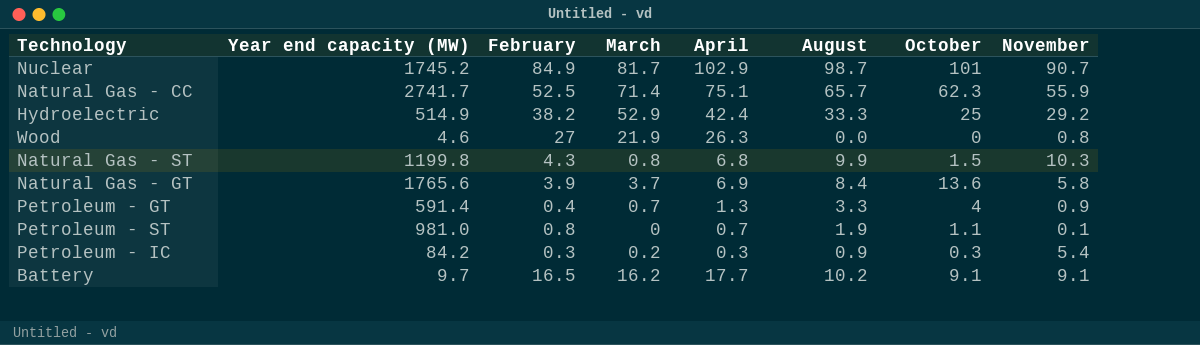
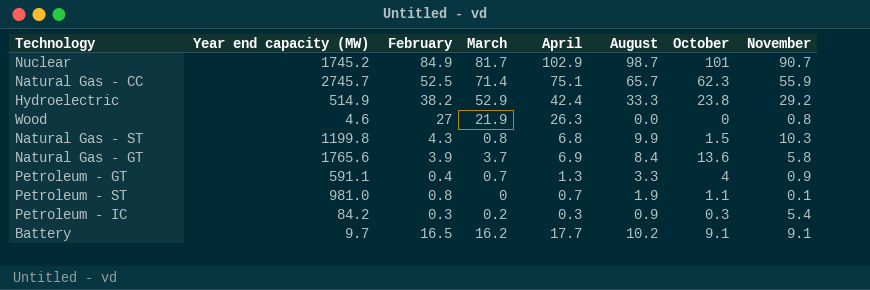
Natural Gas - CC | Year end capacity (MW): 2741.7 -> 2745.7
Hydroelectric | October: 25 -> 23.8
Petroleum - GT | Year end capacity (MW): 591.4 -> 591.1

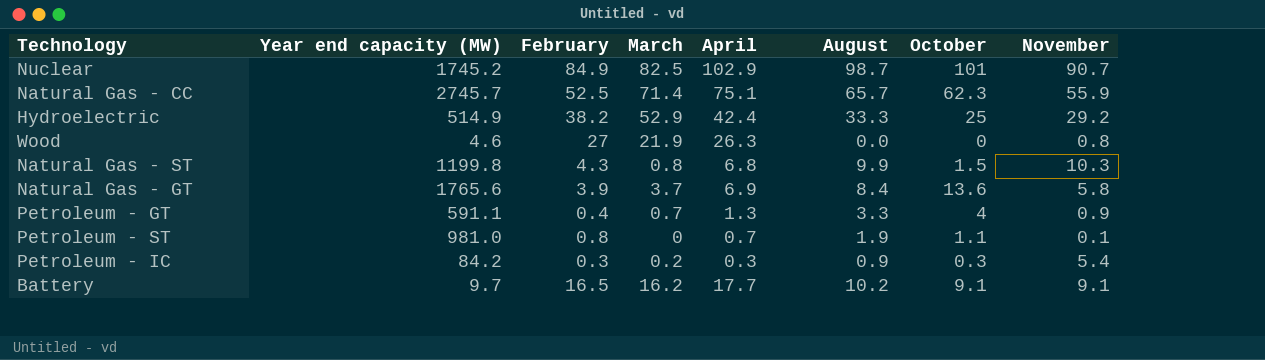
Nuclear | March: 81.7 -> 82.5
Hydroelectric | October: 23.8 -> 25

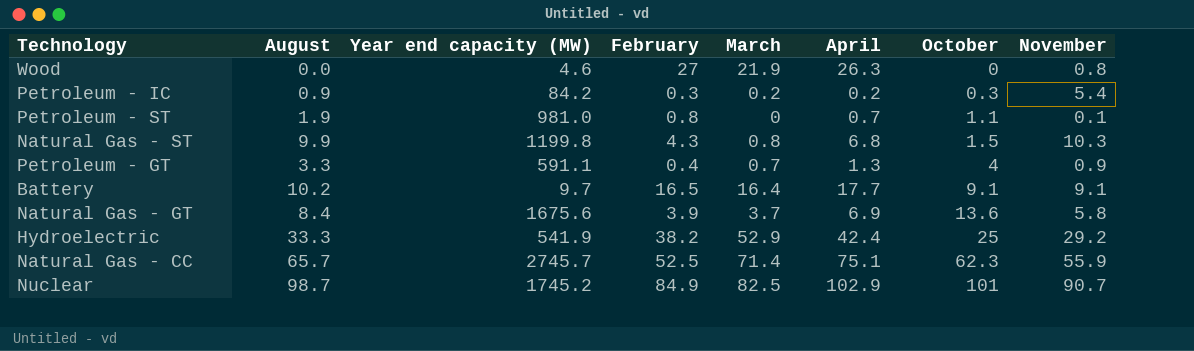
row order: none -> October ascending
column August | position: 6 -> 2
Petroleum - IC | April: 0.3 -> 0.2
Battery | March: 16.2 -> 16.4
Natural Gas - GT | Year end capacity (MW): 1765.6 -> 1675.6
Hydroelectric | Year end capacity (MW): 514.9 -> 541.9

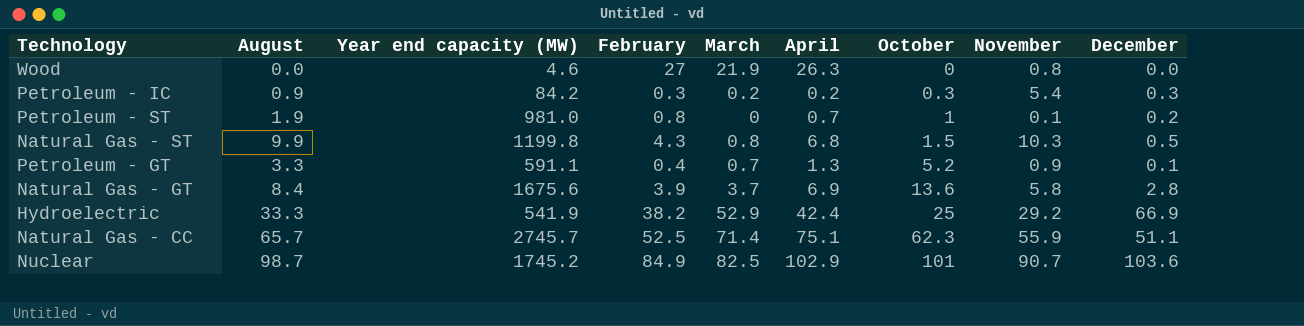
column December | position: none -> 9
row Battery: 10.2 | 9.7 | 16.5 | 16.4 | 17.7 | 9.1 | 9.1 -> none
Petroleum - ST | October: 1.1 -> 1
Petroleum - GT | October: 4 -> 5.2

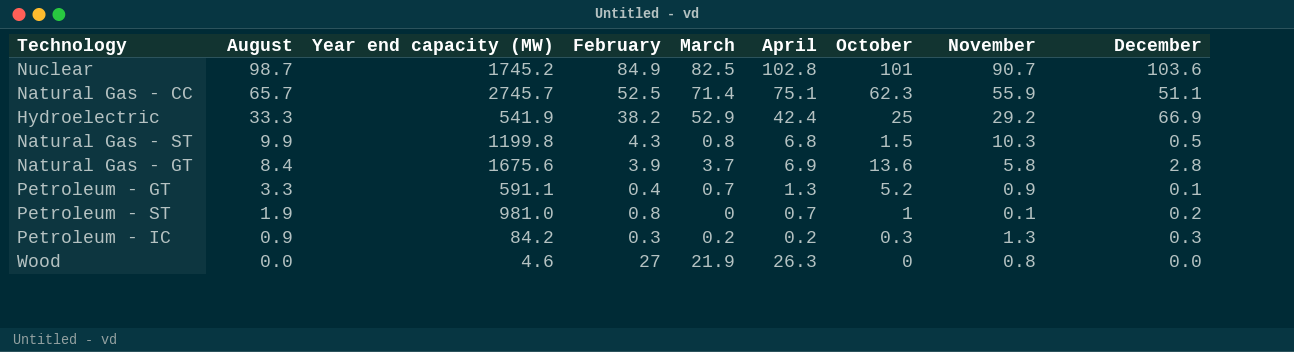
row order: October ascending -> August descending
Nuclear | April: 102.9 -> 102.8
Petroleum - IC | November: 5.4 -> 1.3

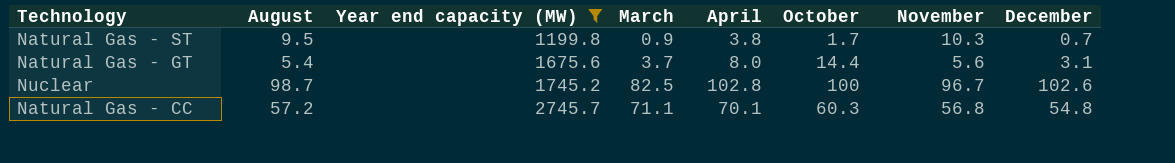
filter: none -> Year end capacity (MW) >= 1199.8
row order: August descending -> Year end capacity (MW) ascending
column February | position: 4 -> none
Natural Gas - ST | August: 9.9 -> 9.5
Natural Gas - ST | March: 0.8 -> 0.9
Natural Gas - ST | April: 6.8 -> 3.8
Natural Gas - ST | October: 1.5 -> 1.7
Natural Gas - ST | December: 0.5 -> 0.7
Natural Gas - GT | August: 8.4 -> 5.4
Natural Gas - GT | April: 6.9 -> 8.0
Natural Gas - GT | October: 13.6 -> 14.4
Natural Gas - GT | November: 5.8 -> 5.6
Natural Gas - GT | December: 2.8 -> 3.1
Nuclear | October: 101 -> 100
Nuclear | November: 90.7 -> 96.7
Nuclear | December: 103.6 -> 102.6
Natural Gas - CC | August: 65.7 -> 57.2
Natural Gas - CC | March: 71.4 -> 71.1
Natural Gas - CC | April: 75.1 -> 70.1
Natural Gas - CC | October: 62.3 -> 60.3
Natural Gas - CC | November: 55.9 -> 56.8
Natural Gas - CC | December: 51.1 -> 54.8

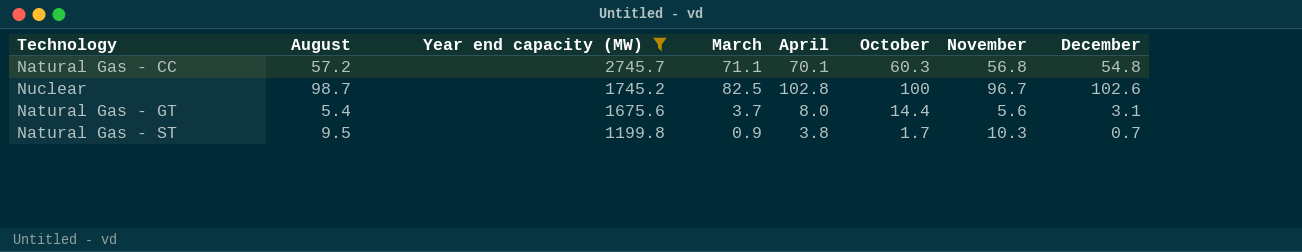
row order: Year end capacity (MW) ascending -> Year end capacity (MW) descending

